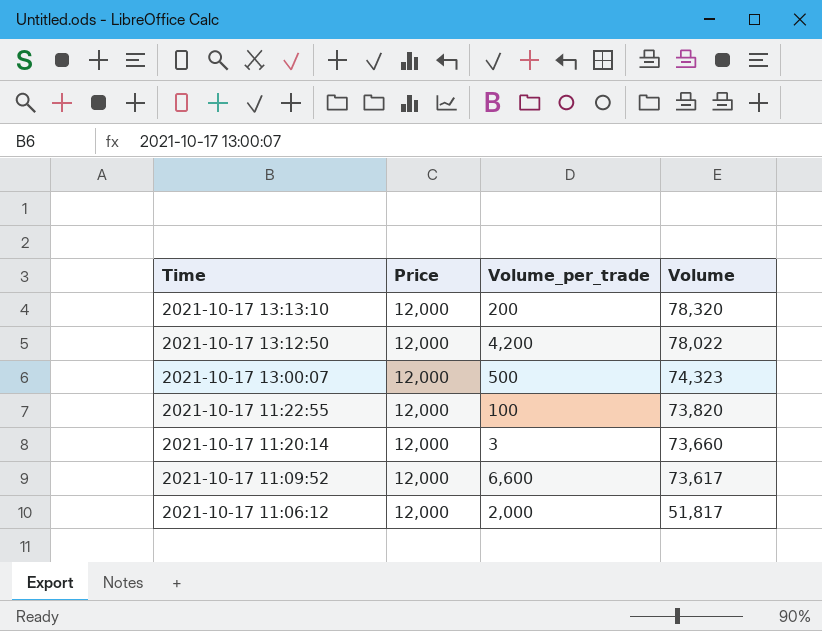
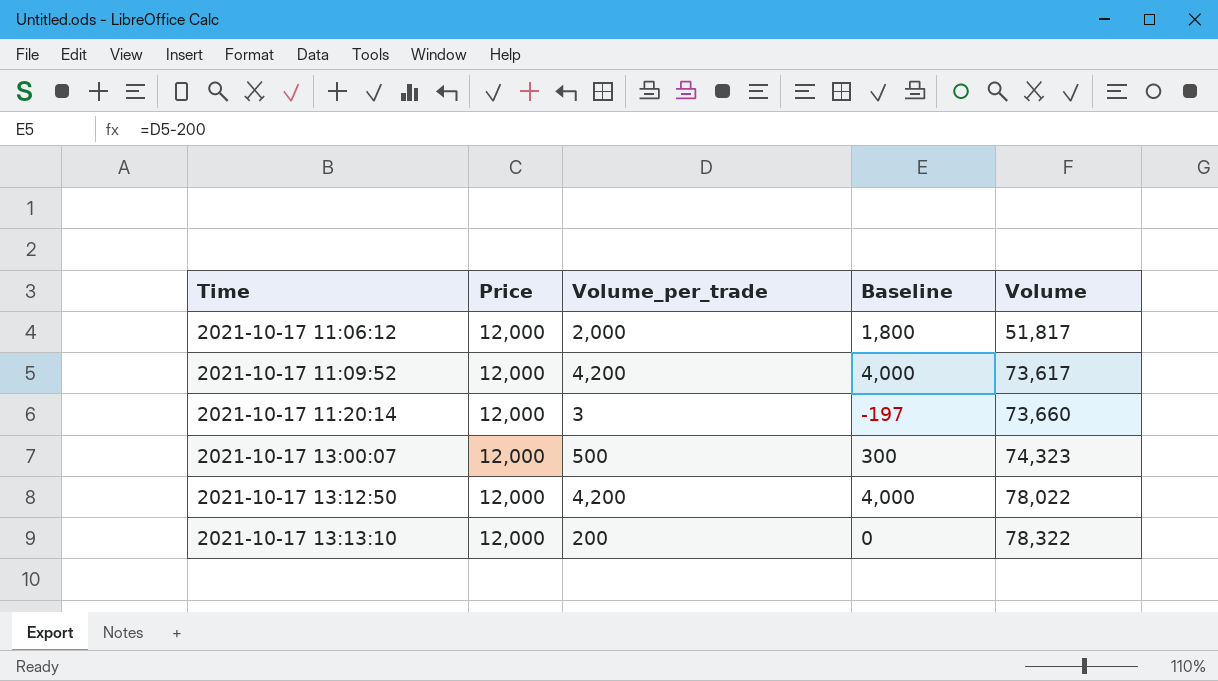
row order: Time descending -> Time ascending
column Baseline | formula: none -> [Volume_per_trade] - 200
row 2021-10-17 11:22:55: 12,000 | 100 | 73,820 -> none
2021-10-17 11:09:52 | Volume_per_trade: 6,600 -> 4,200
2021-10-17 13:13:10 | Volume: 78,320 -> 78,322

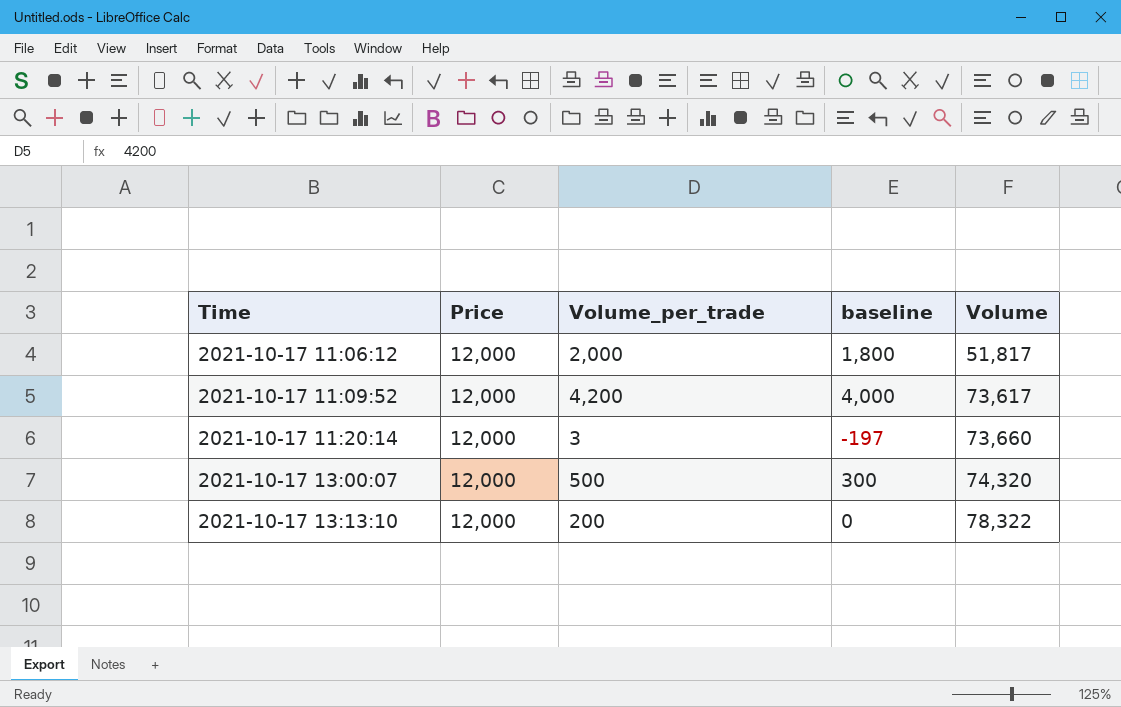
column name: Baseline -> baseline
row 2021-10-17 13:12:50: 12,000 | 4,200 | 4,000 | 78,022 -> none
2021-10-17 13:00:07 | Volume: 74,323 -> 74,320

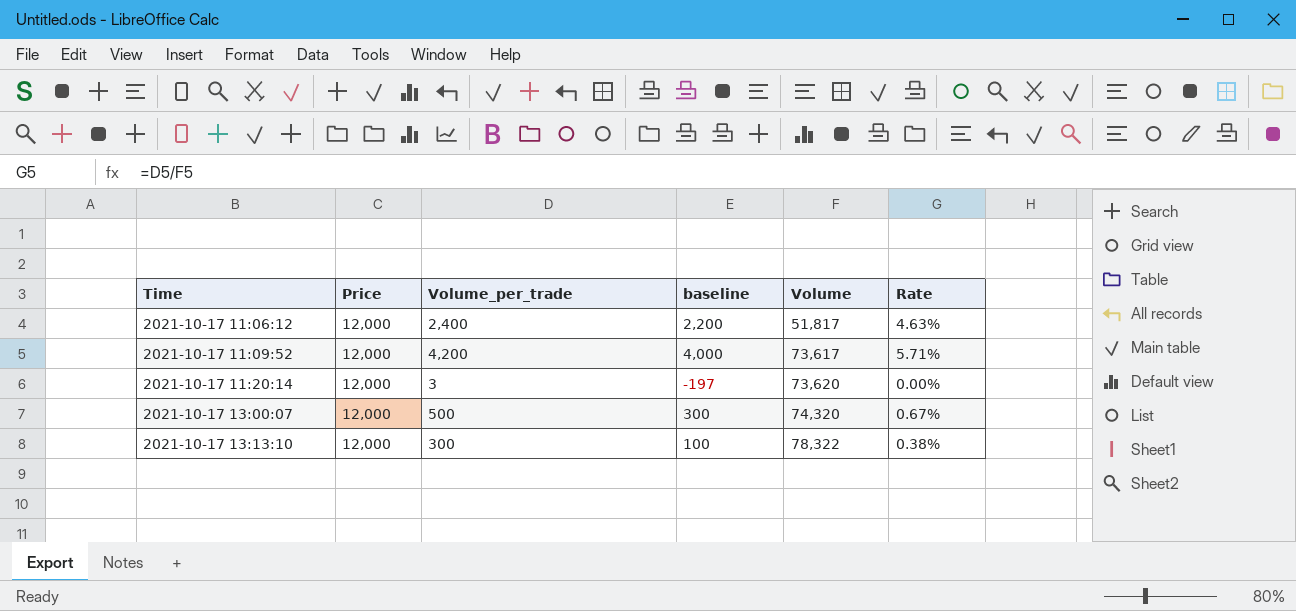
column Rate | formula: none -> [Volume_per_trade] / [Volume]
2021-10-17 11:06:12 | Volume_per_trade: 2,000 -> 2,400
2021-10-17 11:06:12 | baseline: 1,800 -> 2,200
2021-10-17 11:20:14 | Volume: 73,660 -> 73,620
2021-10-17 13:13:10 | Volume_per_trade: 200 -> 300
2021-10-17 13:13:10 | baseline: 0 -> 100

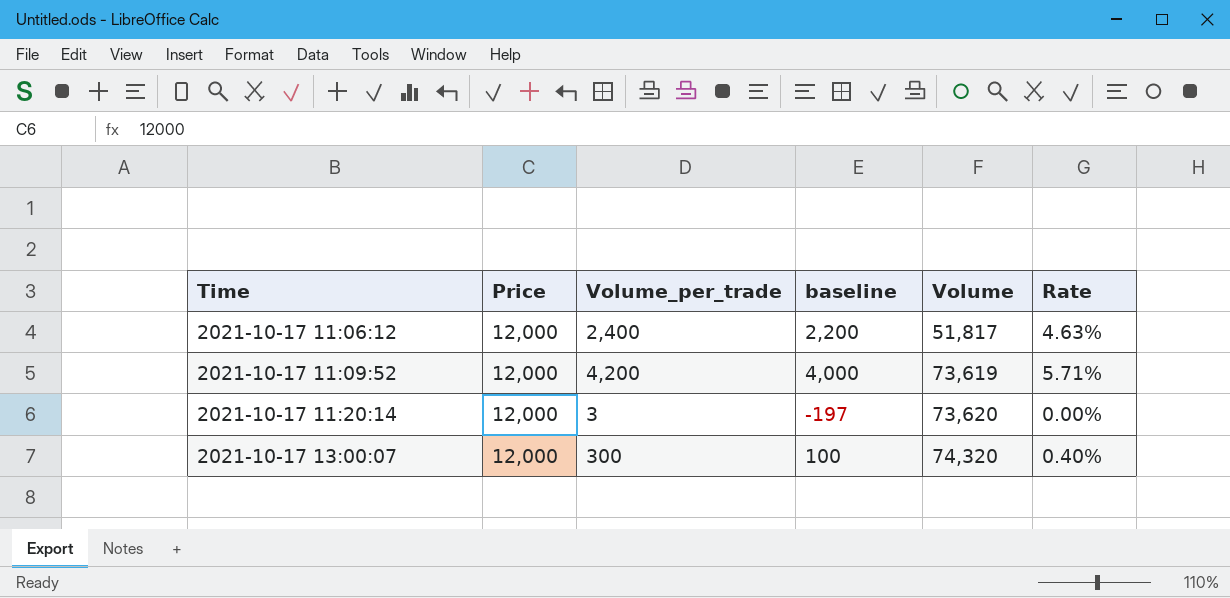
row 2021-10-17 13:13:10: 12,000 | 300 | 100 | 78,322 | 0.38% -> none
2021-10-17 11:09:52 | Volume: 73,617 -> 73,619
2021-10-17 13:00:07 | Volume_per_trade: 500 -> 300
2021-10-17 13:00:07 | baseline: 300 -> 100
2021-10-17 13:00:07 | Rate: 0.67% -> 0.40%

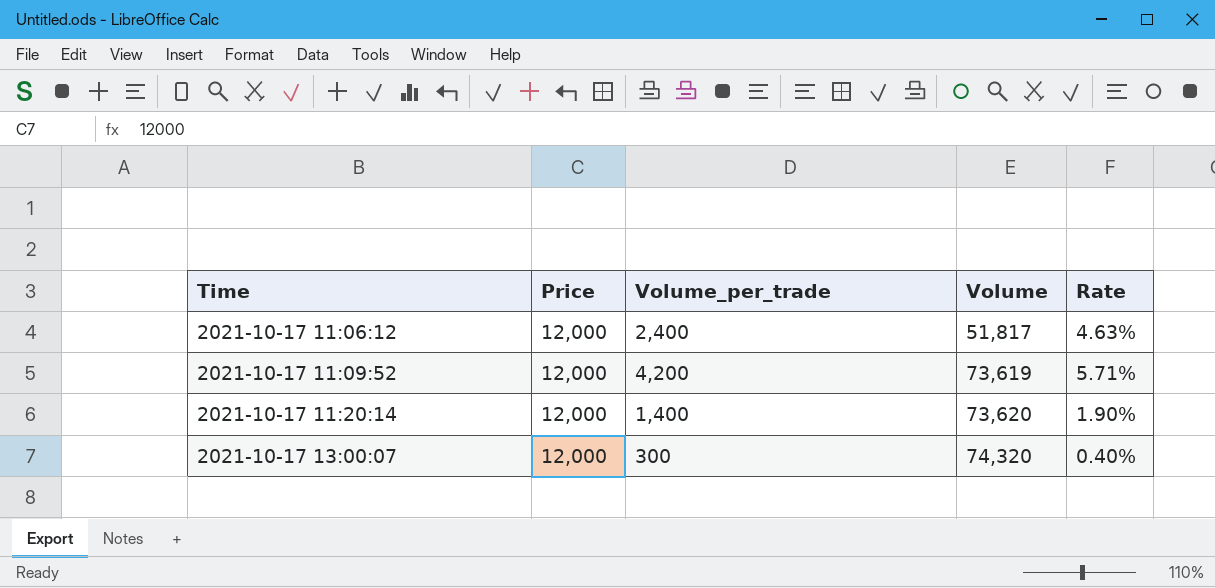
column baseline | formula: [Volume_per_trade] - 200 -> none
2021-10-17 11:20:14 | Volume_per_trade: 3 -> 1,400
2021-10-17 11:20:14 | Rate: 0.00% -> 1.90%

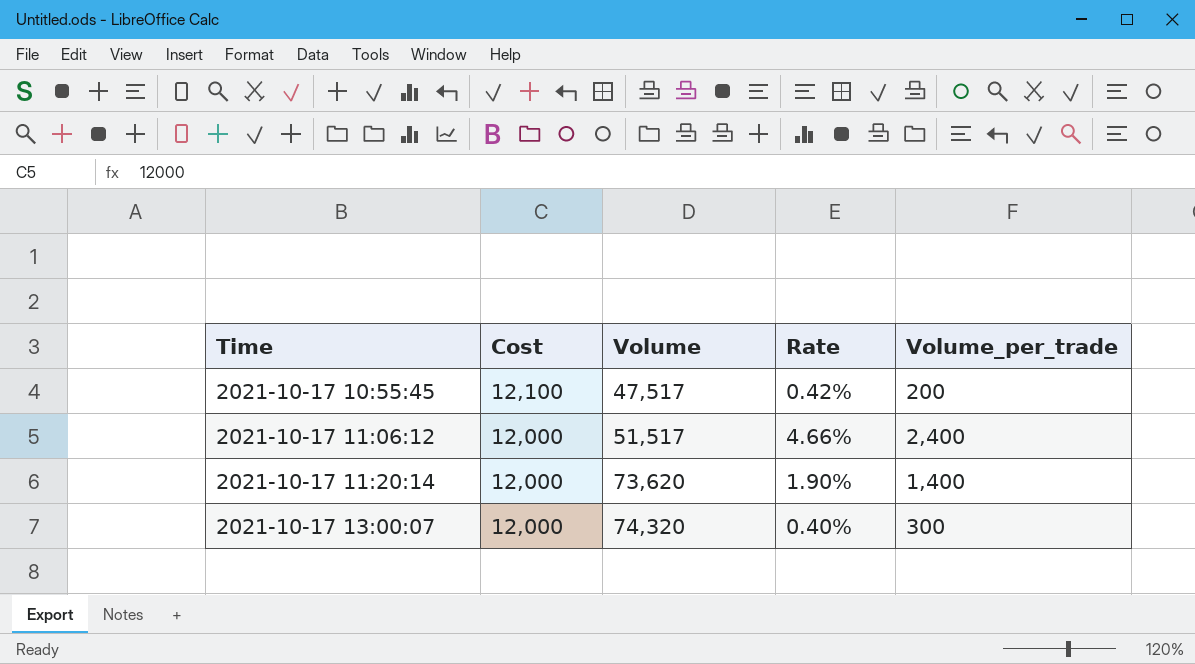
column name: Price -> Cost
column Volume_per_trade | position: 3 -> 5
row 2021-10-17 11:09:52: 12,000 | 4,200 | 73,619 | 5.71% -> none
row 2021-10-17 10:55:45: none -> 12,100 | 47,517 | 0.42% | 200
2021-10-17 11:06:12 | Volume: 51,817 -> 51,517
2021-10-17 11:06:12 | Rate: 4.63% -> 4.66%

